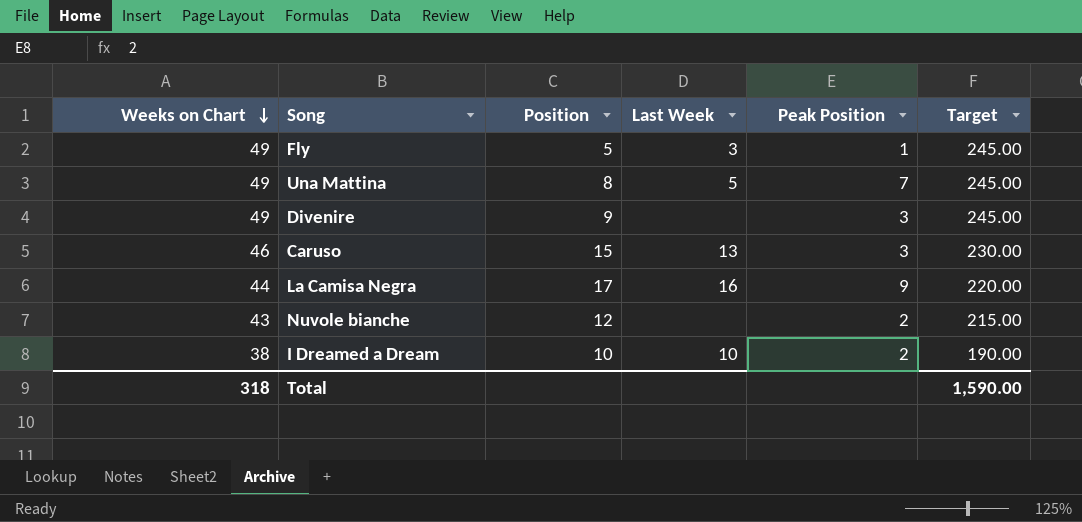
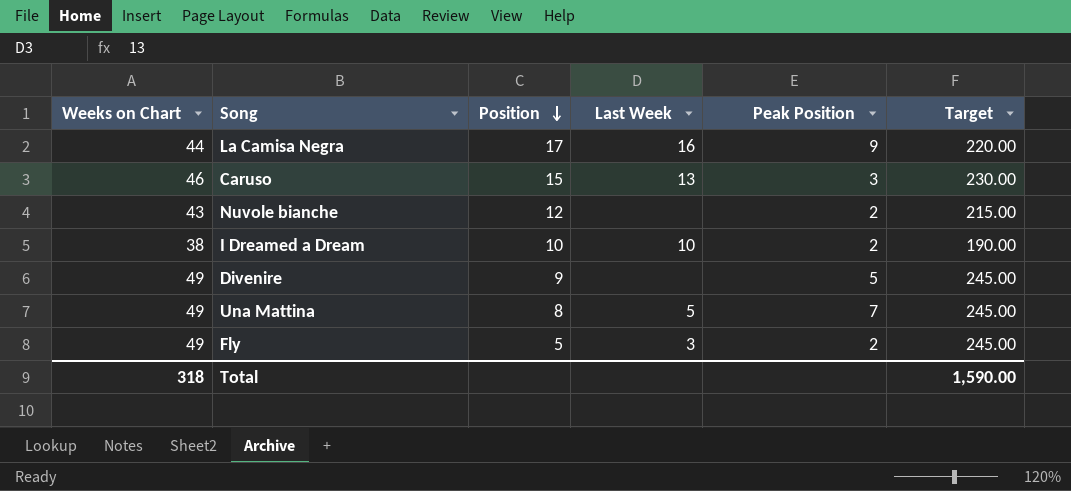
row order: Weeks on Chart descending -> Position descending
Divenire | Peak Position: 3 -> 5
Fly | Peak Position: 1 -> 2

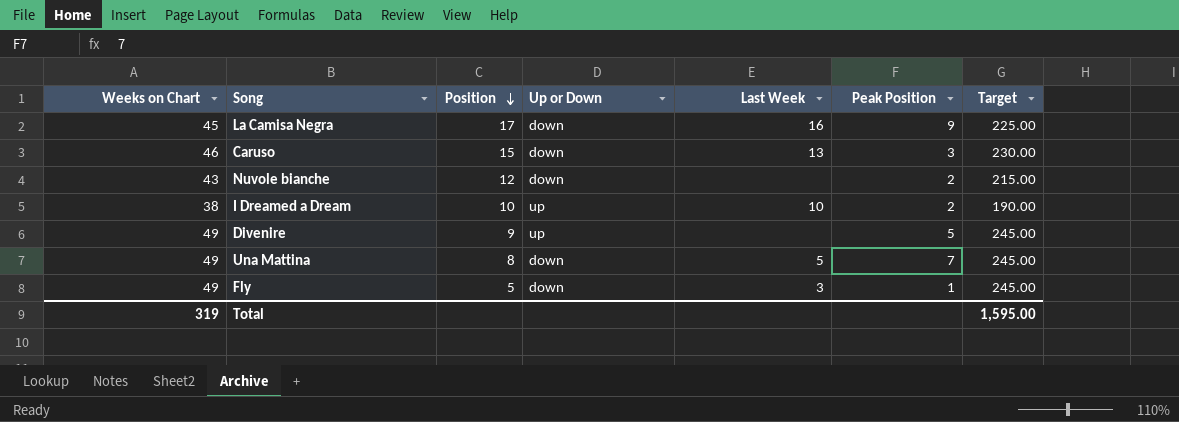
column Up or Down | position: none -> 4
La Camisa Negra | Weeks on Chart: 44 -> 45
La Camisa Negra | Target: 220.00 -> 225.00
Fly | Peak Position: 2 -> 1
Total | Weeks on Chart: 318 -> 319
Total | Target: 1,590.00 -> 1,595.00

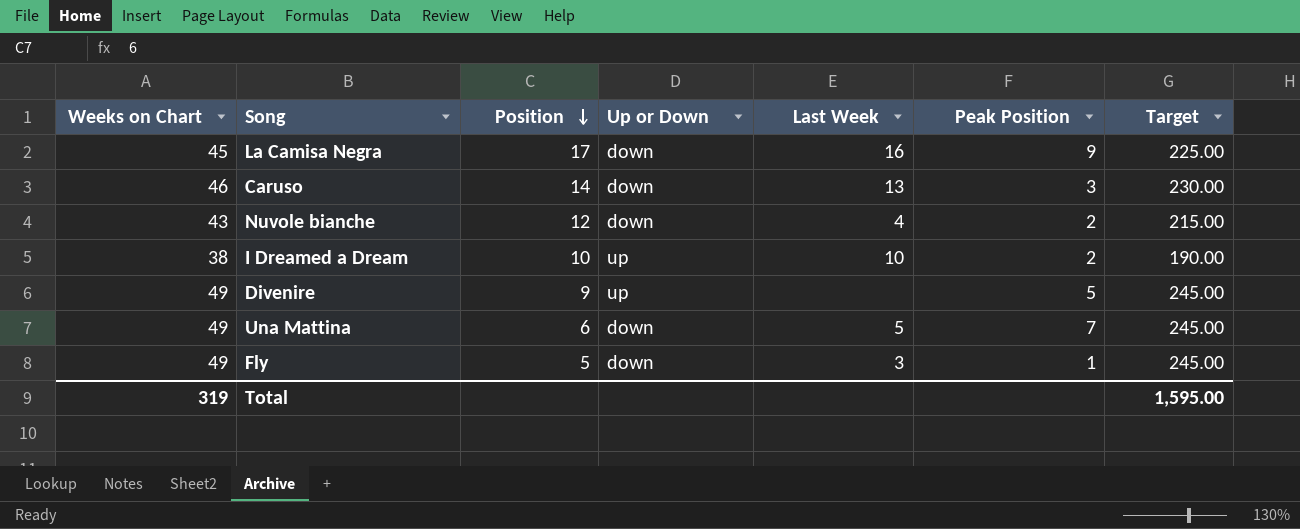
Caruso | Position: 15 -> 14
Nuvole bianche | Last Week: none -> 4
Una Mattina | Position: 8 -> 6

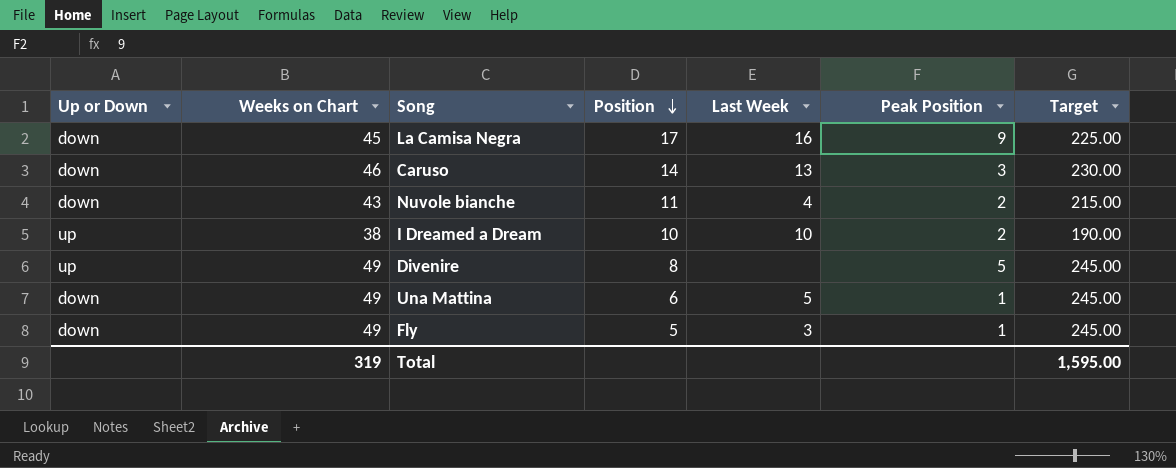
column Up or Down | position: 4 -> 1
Nuvole bianche | Position: 12 -> 11
Divenire | Position: 9 -> 8
Una Mattina | Peak Position: 7 -> 1

